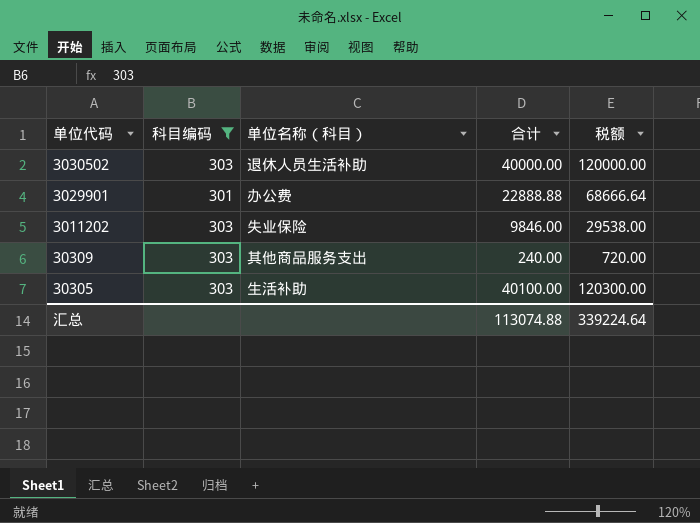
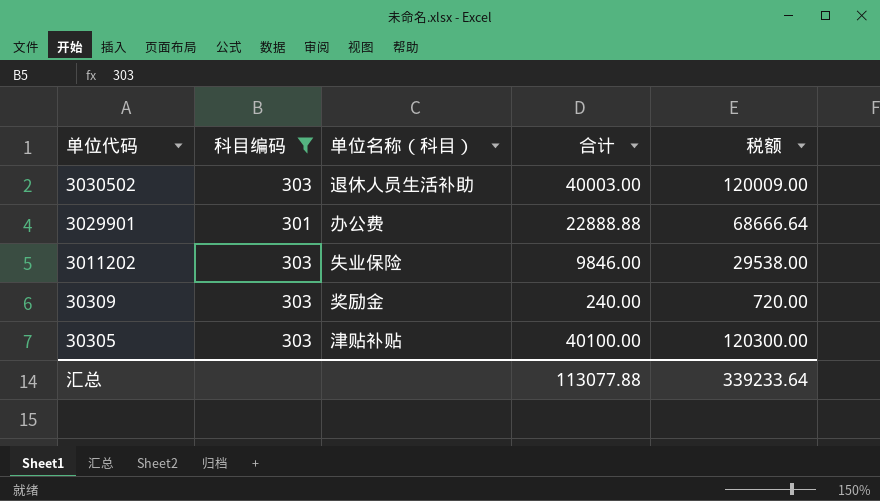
3030502 | 合计: 40000.00 -> 40003.00
3030502 | 税额: 120000.00 -> 120009.00
30309 | 单位名称（科目）: 其他商品服务支出 -> 奖励金
30305 | 单位名称（科目）: 生活补助 -> 津贴补贴
汇总 | 合计: 113074.88 -> 113077.88
汇总 | 税额: 339224.64 -> 339233.64

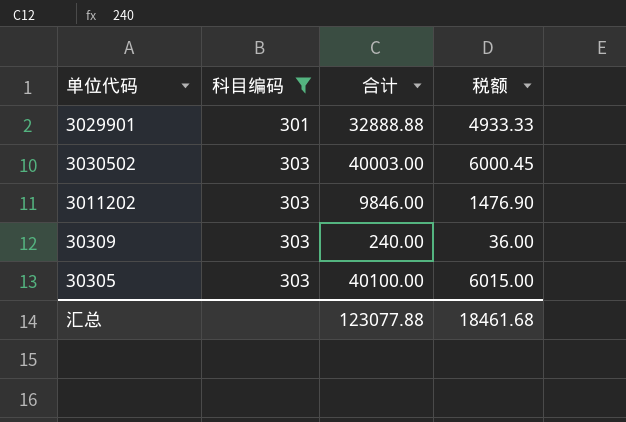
row order: 单位代码 descending -> 科目编码 ascending
column 单位名称（科目） | position: 3 -> none
column 税额 | formula: [合计] * 3 -> [合计] * 0.15
3029901 | 合计: 22888.88 -> 32888.88
汇总 | 合计: 113077.88 -> 123077.88
汇总 | 税额: 339233.64 -> 18461.68

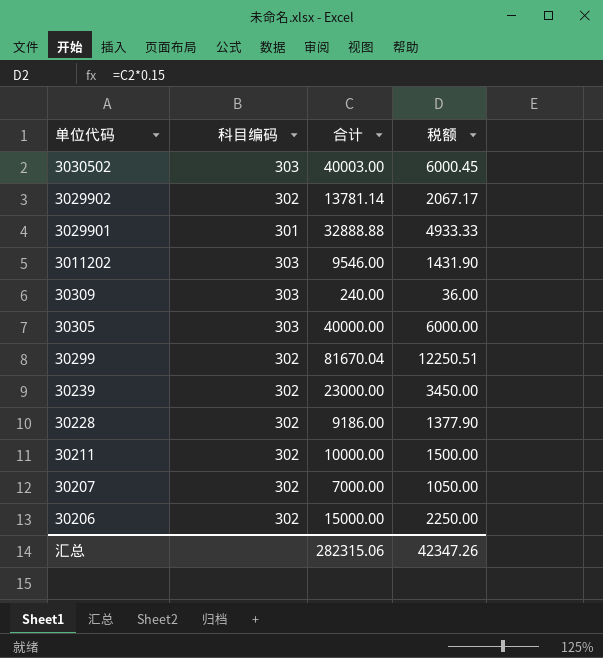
filter: 科目编码 != 302 -> none
row order: 科目编码 ascending -> 单位代码 descending
3011202 | 合计: 9846.00 -> 9546.00
3011202 | 税额: 1476.90 -> 1431.90
30305 | 合计: 40100.00 -> 40000.00
30305 | 税额: 6015.00 -> 6000.00
汇总 | 合计: 123077.88 -> 282315.06
汇总 | 税额: 18461.68 -> 42347.26

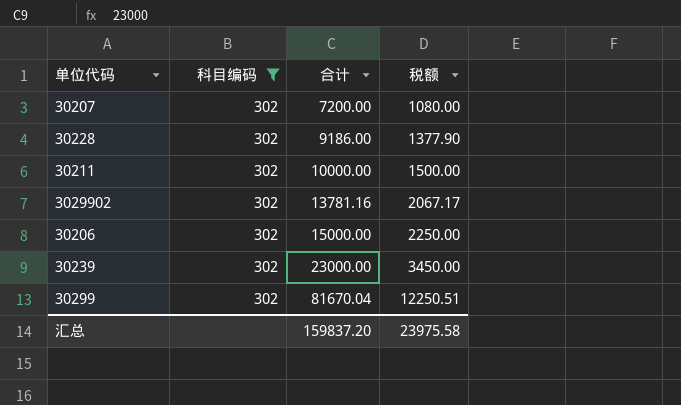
filter: none -> 科目编码 = 302
row order: 单位代码 descending -> 合计 ascending
30207 | 合计: 7000.00 -> 7200.00
30207 | 税额: 1050.00 -> 1080.00
3029902 | 合计: 13781.14 -> 13781.16
汇总 | 合计: 282315.06 -> 159837.20
汇总 | 税额: 42347.26 -> 23975.58

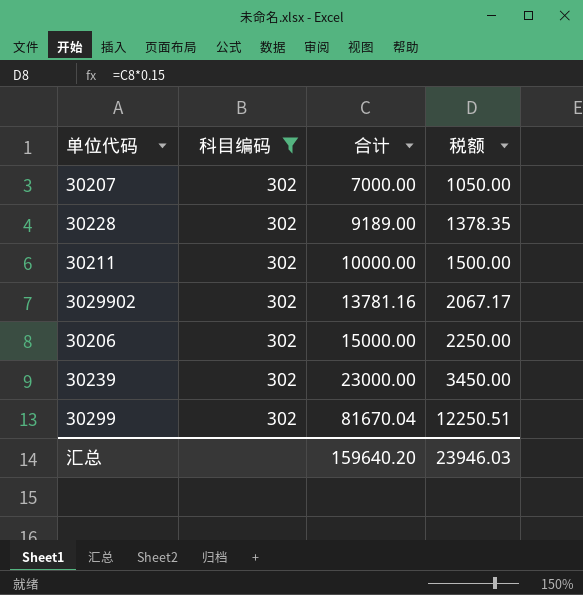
30207 | 合计: 7200.00 -> 7000.00
30207 | 税额: 1080.00 -> 1050.00
30228 | 合计: 9186.00 -> 9189.00
30228 | 税额: 1377.90 -> 1378.35
汇总 | 合计: 159837.20 -> 159640.20
汇总 | 税额: 23975.58 -> 23946.03

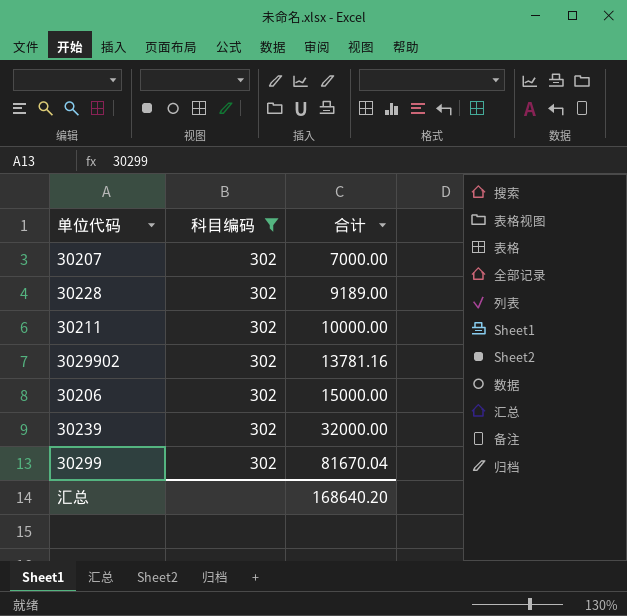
column 税额 | formula: [合计] * 0.15 -> none
30239 | 合计: 23000.00 -> 32000.00
汇总 | 合计: 159640.20 -> 168640.20

